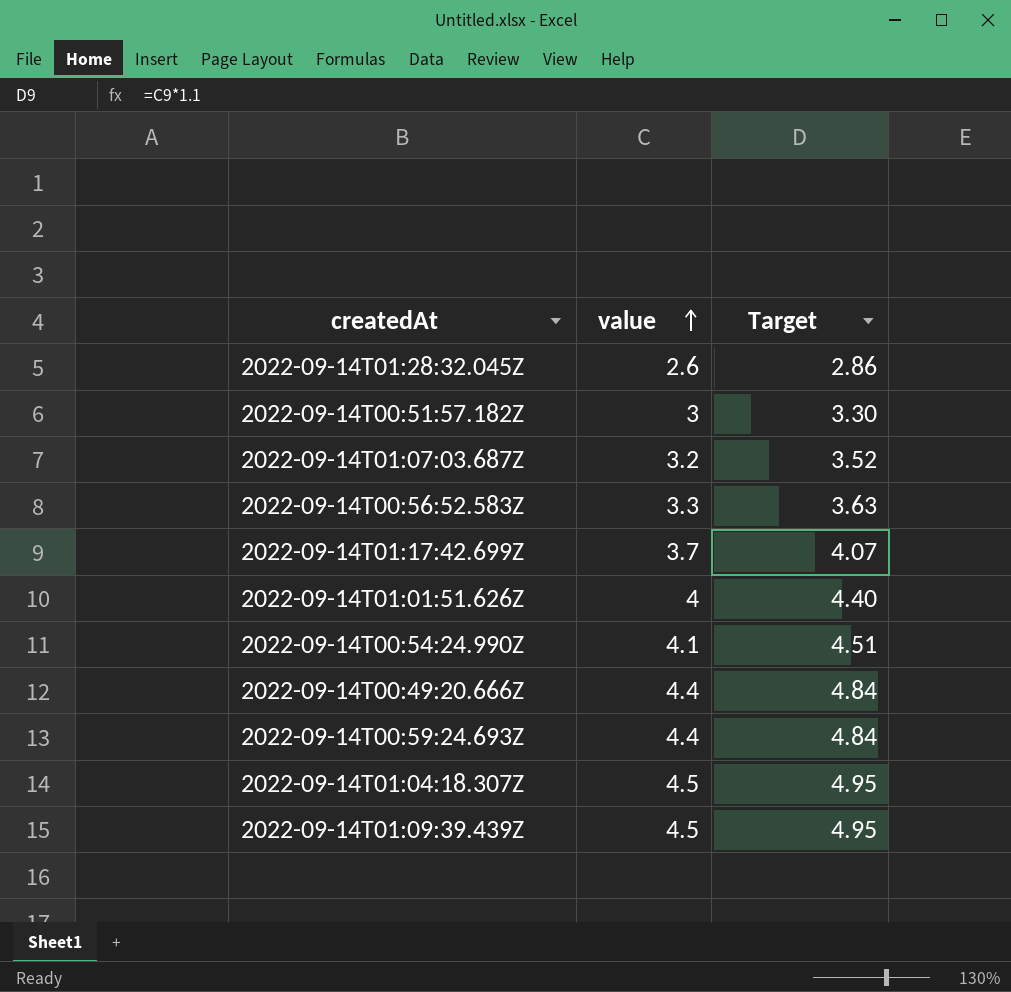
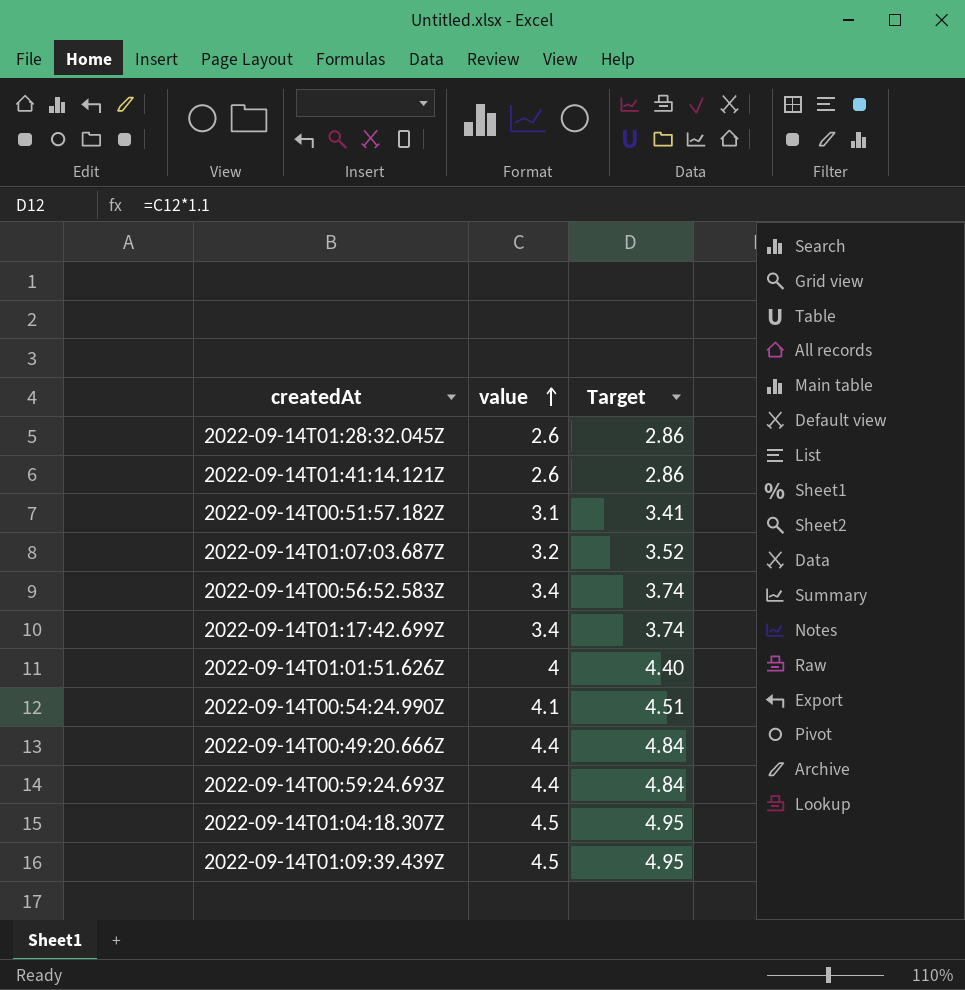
row 2022-09-14T01:41:14.121Z: none -> 2.6 | 2.86
2022-09-14T00:51:57.182Z | value: 3 -> 3.1
2022-09-14T00:51:57.182Z | Target: 3.30 -> 3.41
2022-09-14T00:56:52.583Z | value: 3.3 -> 3.4
2022-09-14T00:56:52.583Z | Target: 3.63 -> 3.74
2022-09-14T01:17:42.699Z | value: 3.7 -> 3.4
2022-09-14T01:17:42.699Z | Target: 4.07 -> 3.74

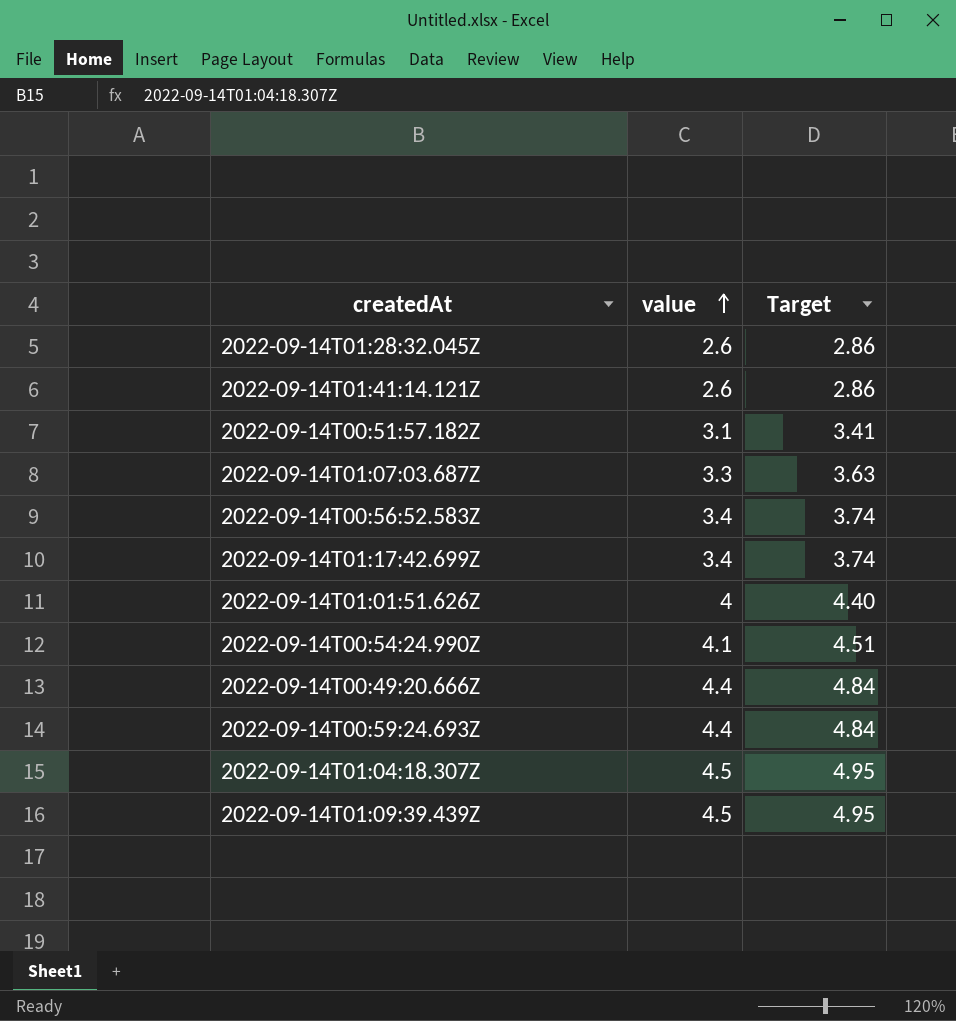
2022-09-14T01:07:03.687Z | value: 3.2 -> 3.3
2022-09-14T01:07:03.687Z | Target: 3.52 -> 3.63

